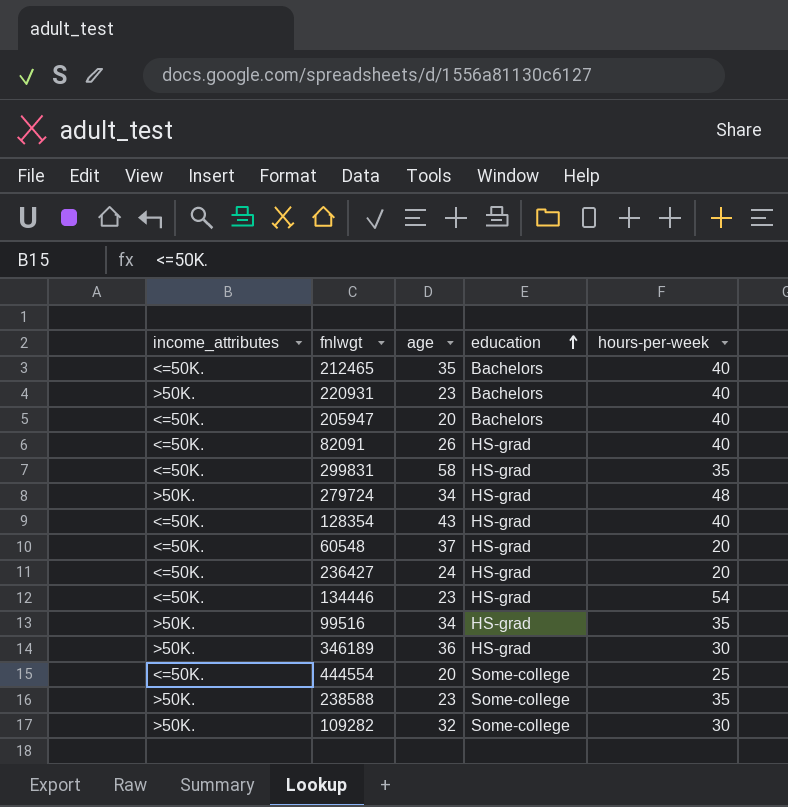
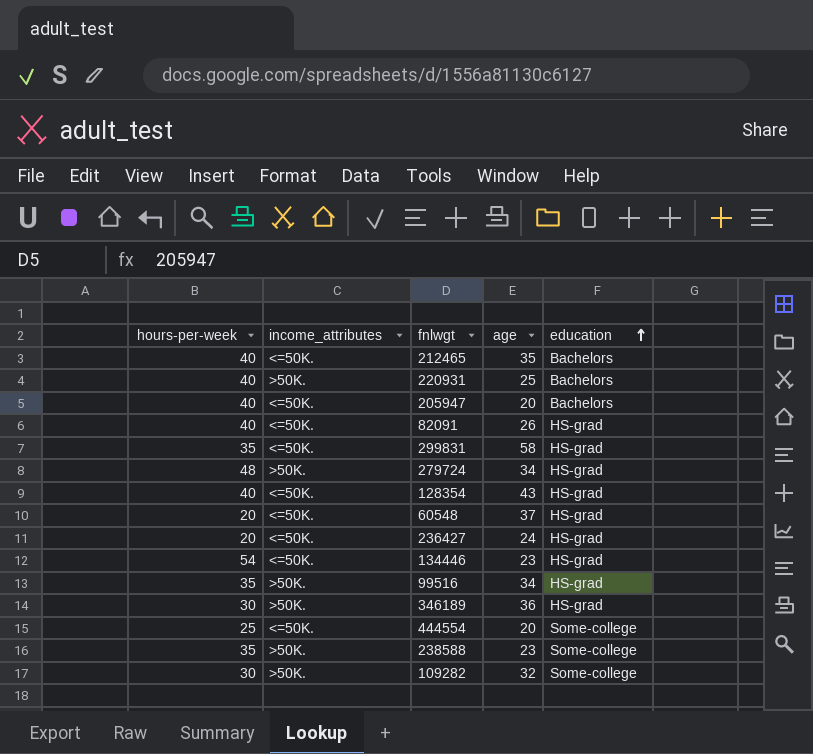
column hours-per-week | position: 5 -> 1
220931 | age: 23 -> 25

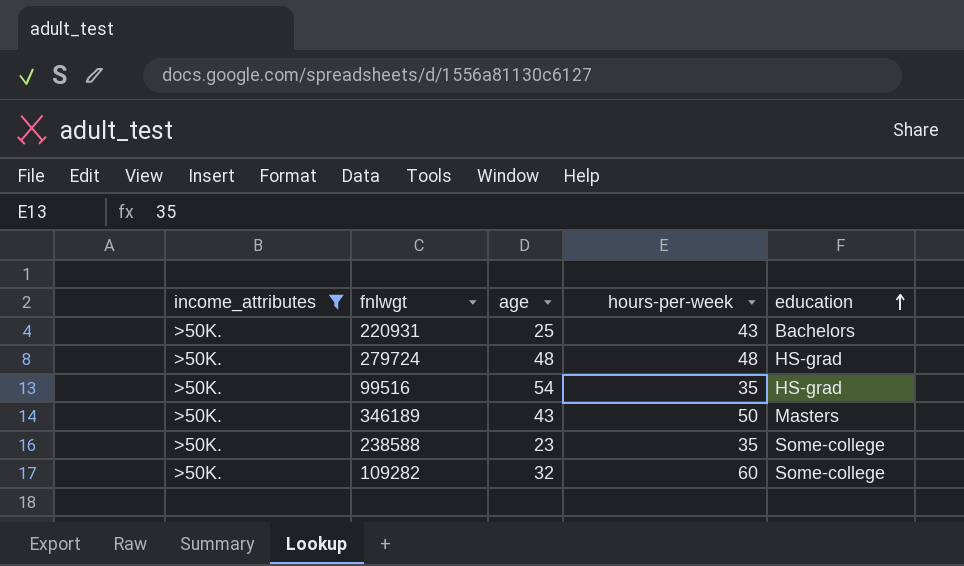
filter: none -> income_attributes = >50K.
column hours-per-week | position: 1 -> 4
220931 | hours-per-week: 40 -> 43
279724 | age: 34 -> 48
99516 | age: 34 -> 54
346189 | age: 36 -> 43
346189 | hours-per-week: 30 -> 50
346189 | education: HS-grad -> Masters
109282 | hours-per-week: 30 -> 60

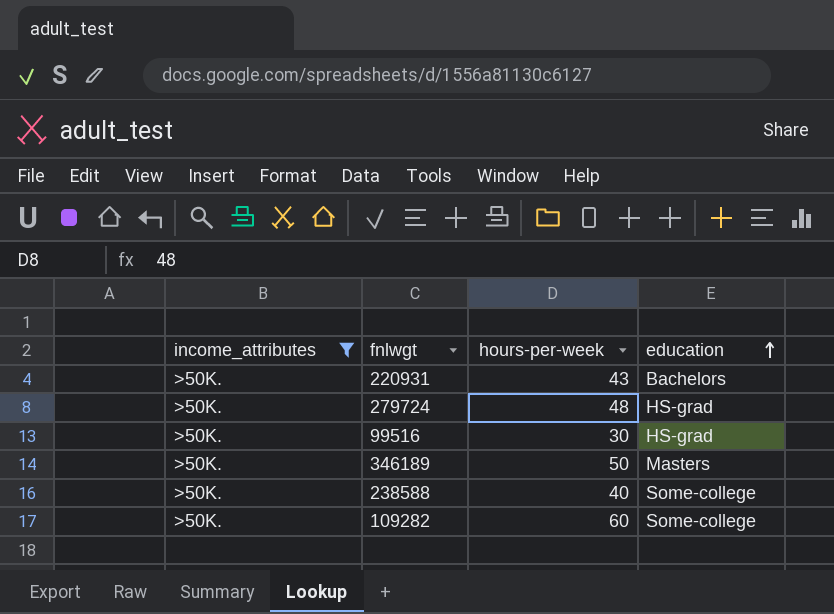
column age | position: 3 -> none
99516 | hours-per-week: 35 -> 30
238588 | hours-per-week: 35 -> 40

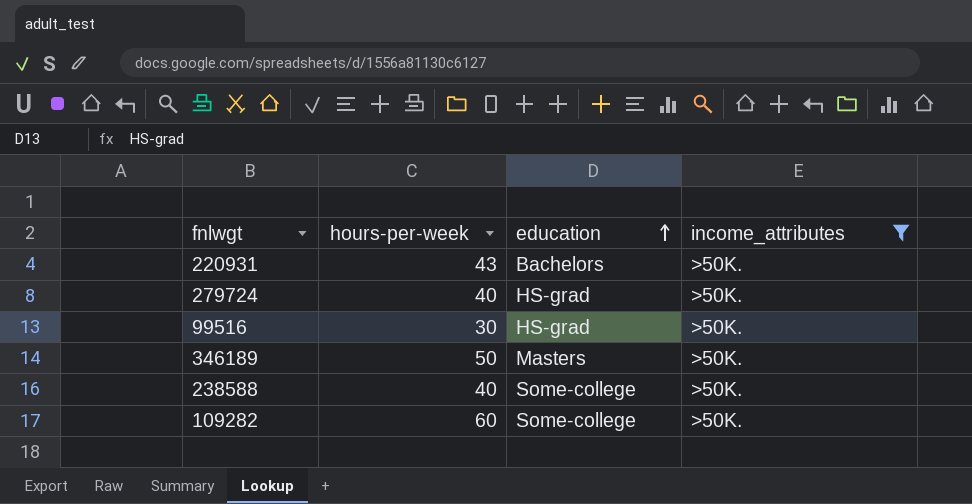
column income_attributes | position: 1 -> 4
279724 | hours-per-week: 48 -> 40

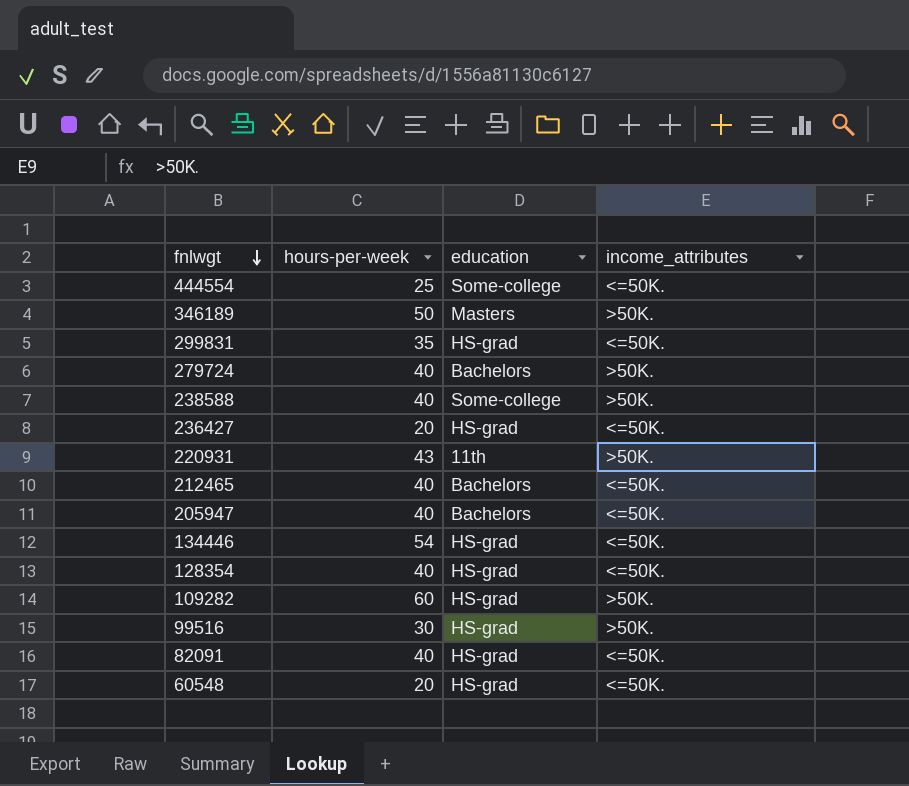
filter: income_attributes = >50K. -> none
row order: education ascending -> fnlwgt descending
279724 | education: HS-grad -> Bachelors
220931 | education: Bachelors -> 11th
109282 | education: Some-college -> HS-grad

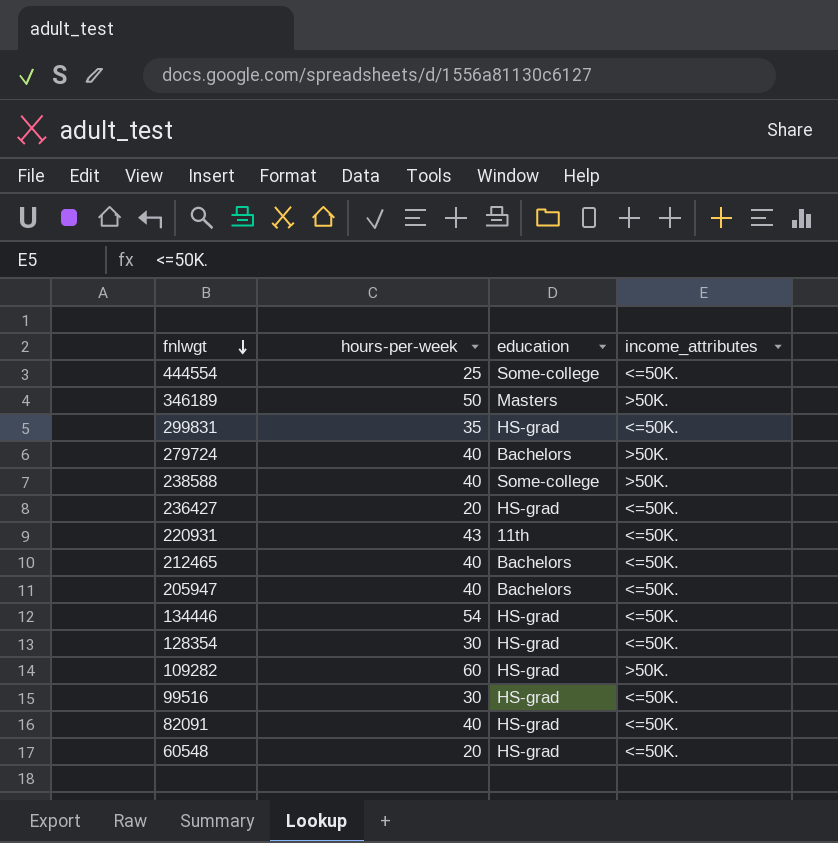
220931 | income_attributes: >50K. -> <=50K.
128354 | hours-per-week: 40 -> 30
99516 | income_attributes: >50K. -> <=50K.

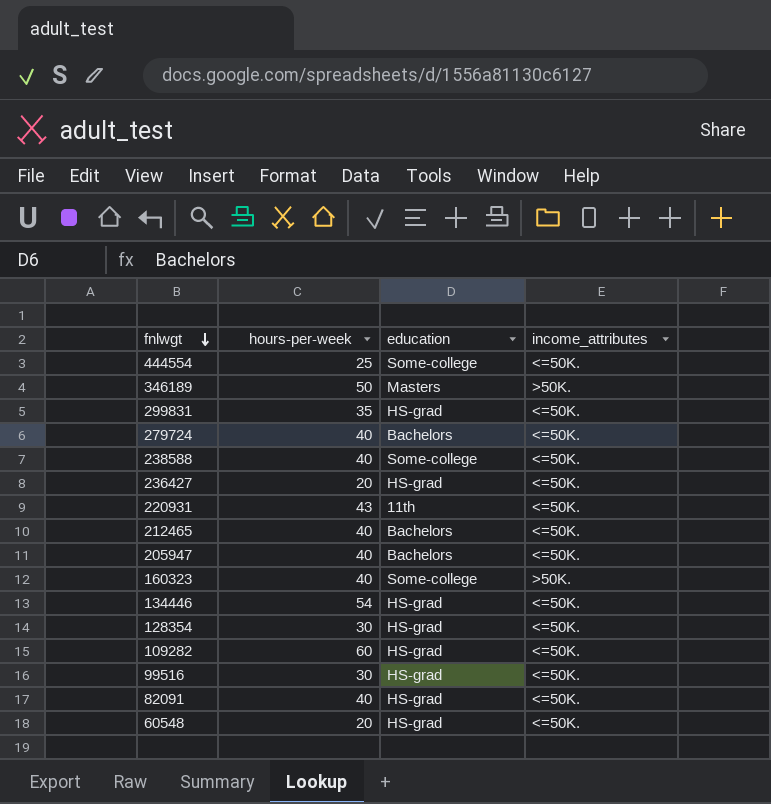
279724 | income_attributes: >50K. -> <=50K.
238588 | income_attributes: >50K. -> <=50K.
row 160323: none -> 40 | Some-college | >50K.
109282 | income_attributes: >50K. -> <=50K.

